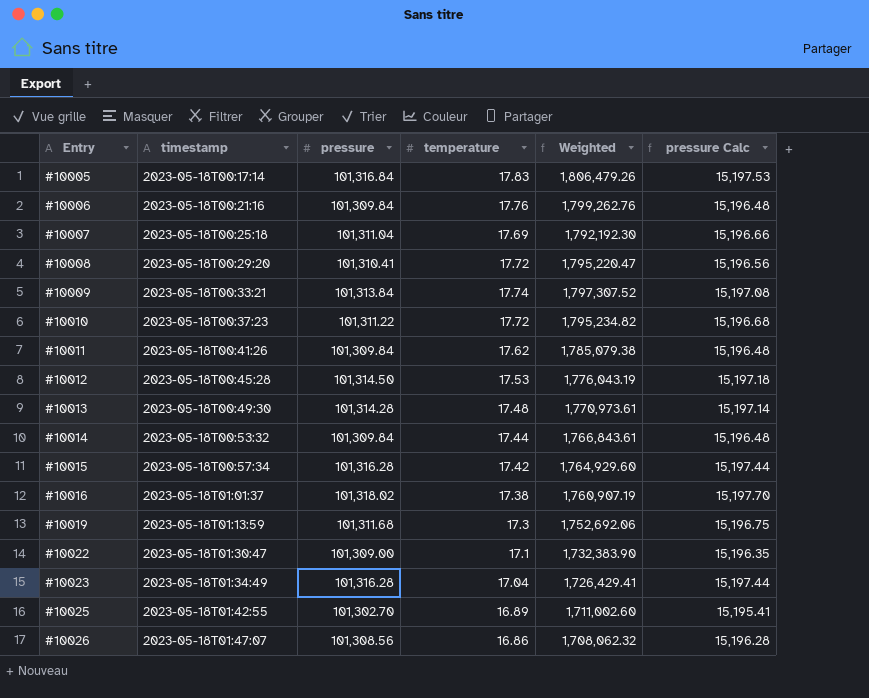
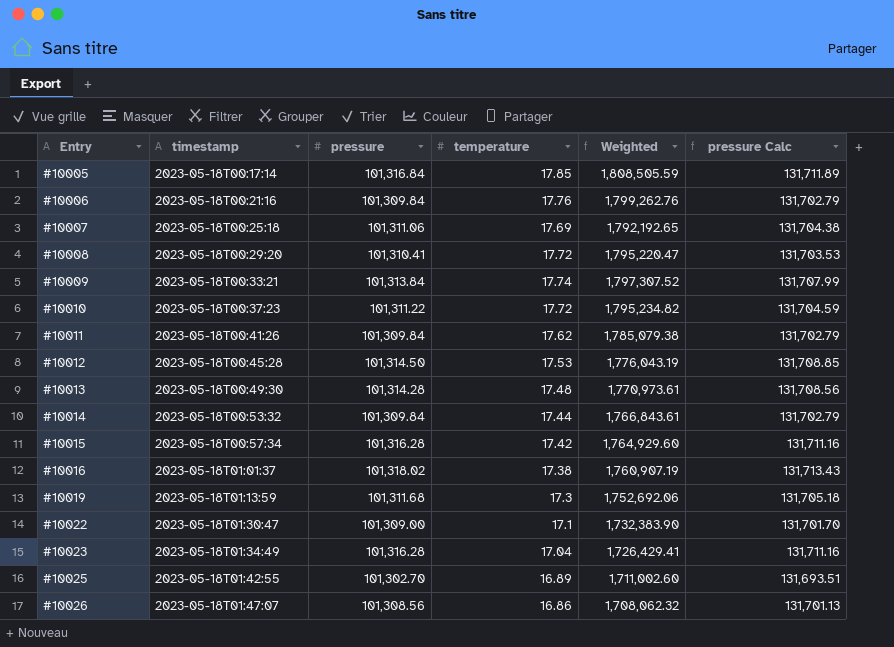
column pressure Calc | formula: [pressure] * 0.15 -> [pressure] * 1.3
#10005 | temperature: 17.83 -> 17.85
#10005 | Weighted: 1,806,479.26 -> 1,808,505.59
#10007 | pressure: 101,311.04 -> 101,311.06
#10007 | Weighted: 1,792,192.30 -> 1,792,192.65

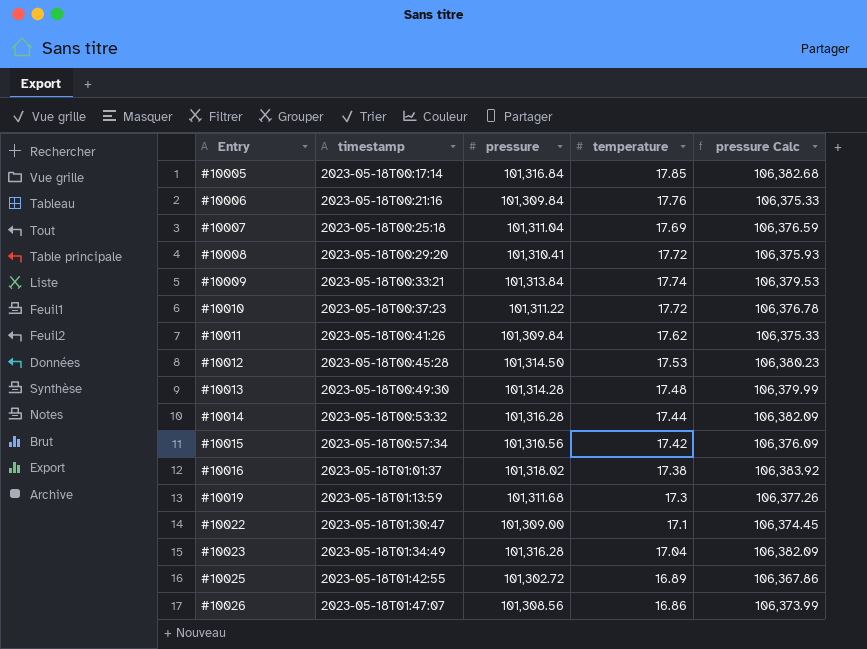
column Weighted | formula: [pressure] * [temperature] -> none
column pressure Calc | formula: [pressure] * 1.3 -> [pressure] * 1.05
#10007 | pressure: 101,311.06 -> 101,311.04
#10014 | pressure: 101,309.84 -> 101,316.28
#10015 | pressure: 101,316.28 -> 101,310.56
#10025 | pressure: 101,302.70 -> 101,302.72

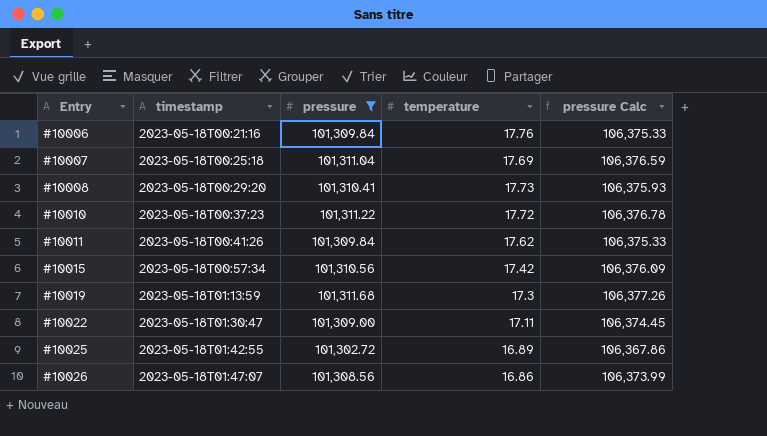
filter: none -> pressure <= 101,311.68
#10008 | temperature: 17.72 -> 17.73
#10022 | temperature: 17.1 -> 17.11

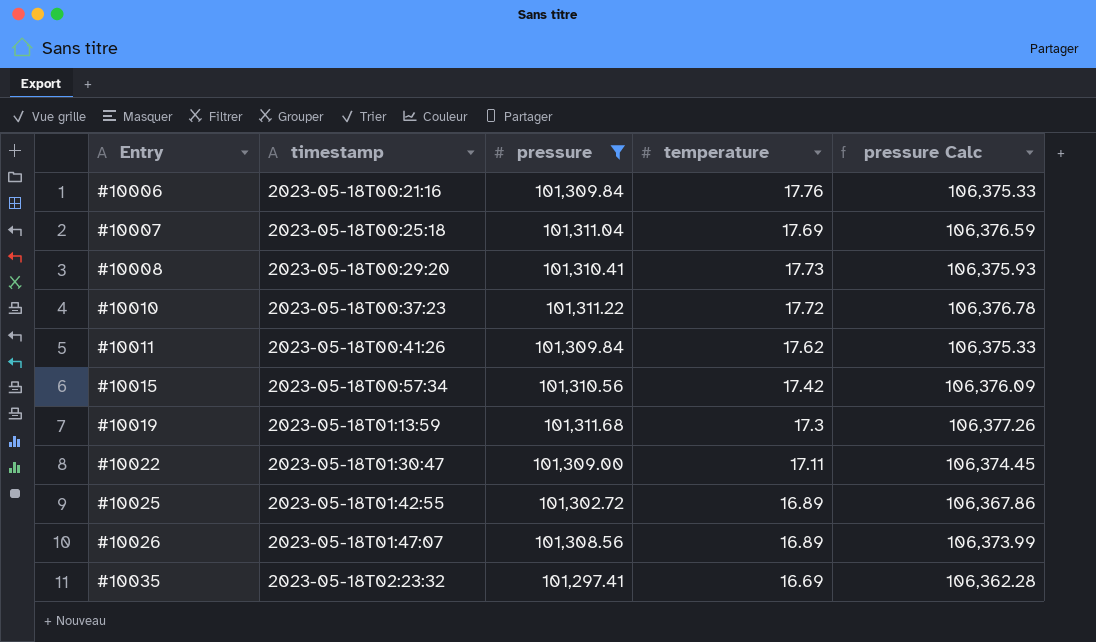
#10026 | temperature: 16.86 -> 16.89
row #10035: none -> 2023-05-18T02:23:32 | 101,297.41 | 16.69 | 106,362.28

